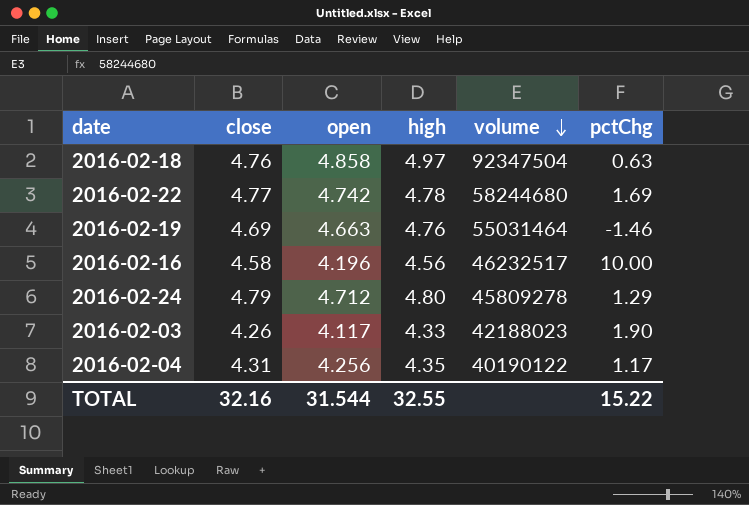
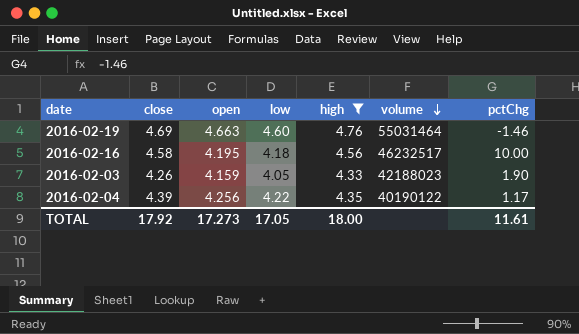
filter: none -> high <= 4.76
column low | position: none -> 4
2016-02-16 | open: 4.196 -> 4.195
2016-02-03 | open: 4.117 -> 4.159
2016-02-04 | close: 4.31 -> 4.39
TOTAL | close: 32.16 -> 17.92
TOTAL | open: 31.544 -> 17.273
TOTAL | high: 32.55 -> 18.00
TOTAL | pctChg: 15.22 -> 11.61

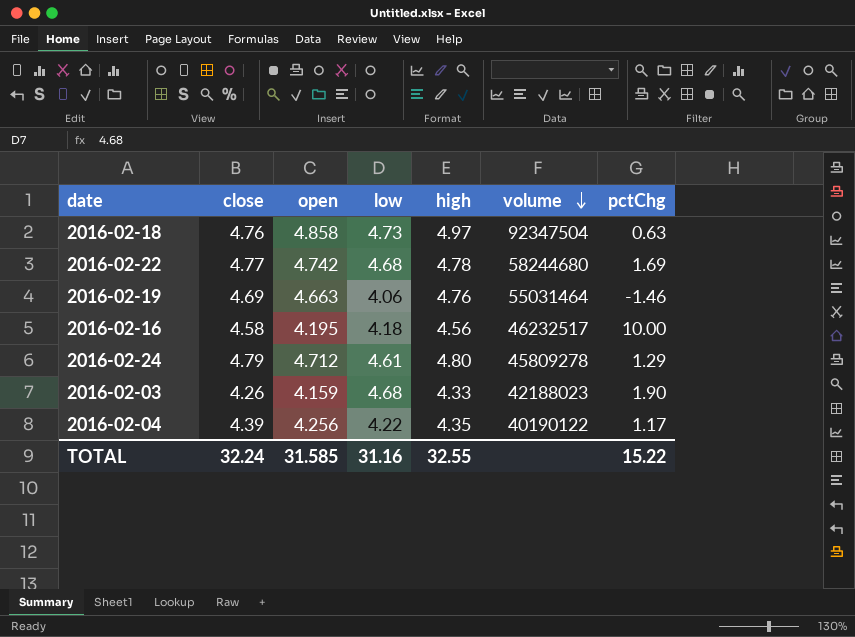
filter: high <= 4.76 -> none
2016-02-19 | low: 4.60 -> 4.06
2016-02-03 | low: 4.05 -> 4.68
TOTAL | close: 17.92 -> 32.24
TOTAL | open: 17.273 -> 31.585
TOTAL | low: 17.05 -> 31.16
TOTAL | high: 18.00 -> 32.55
TOTAL | pctChg: 11.61 -> 15.22

